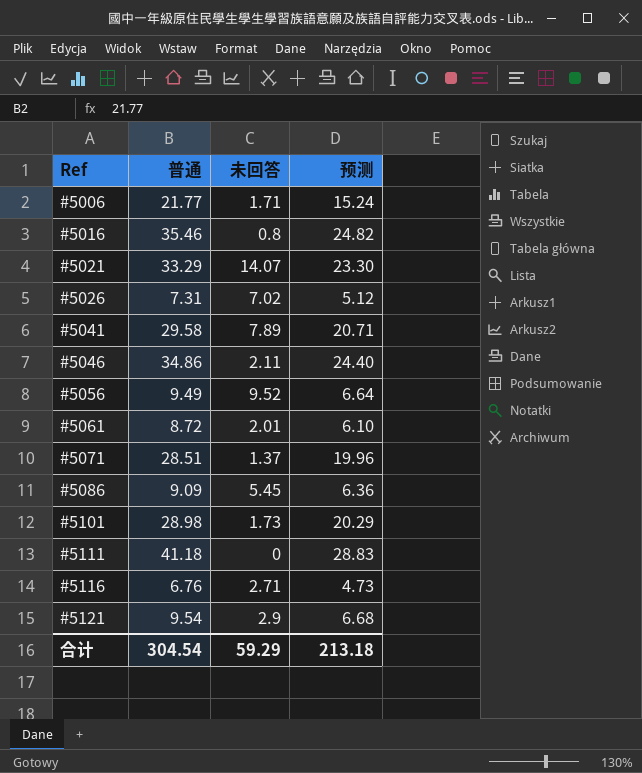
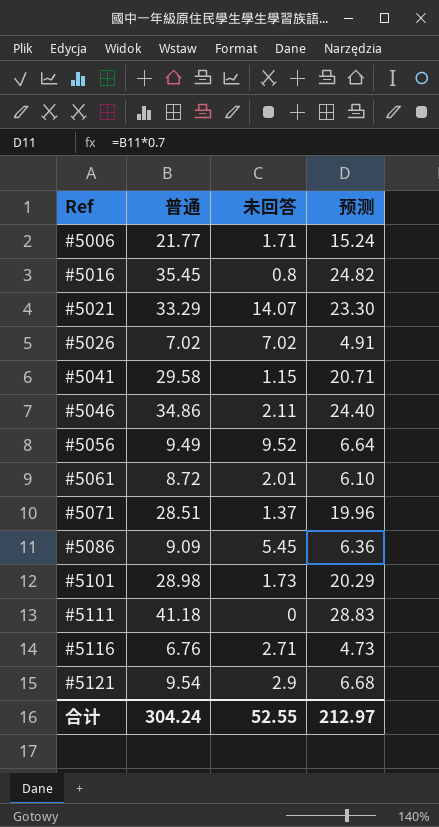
#5016 | 普通: 35.46 -> 35.45
#5026 | 普通: 7.31 -> 7.02
#5026 | 预测: 5.12 -> 4.91
#5041 | 未回答: 7.89 -> 1.15
合计 | 普通: 304.54 -> 304.24
合计 | 未回答: 59.29 -> 52.55
合计 | 预测: 213.18 -> 212.97

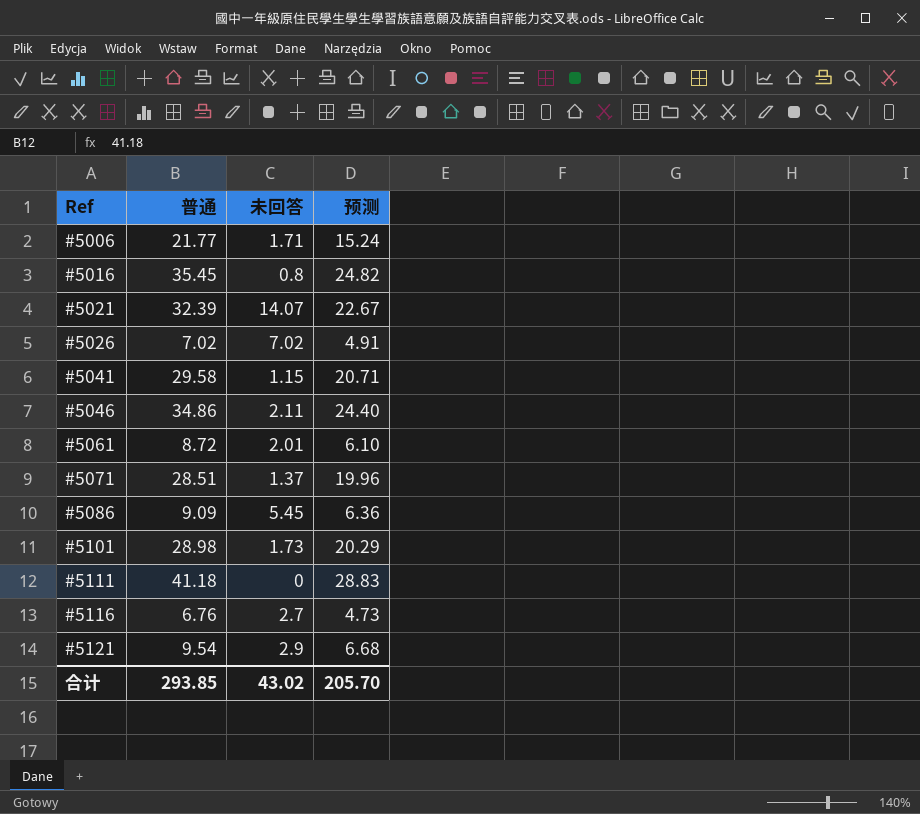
row #5056: 9.49 | 9.52 | 6.64 -> none
#5021 | 普通: 33.29 -> 32.39
#5021 | 预测: 23.30 -> 22.67
#5116 | 未回答: 2.71 -> 2.7
合计 | 普通: 304.24 -> 293.85
合计 | 未回答: 52.55 -> 43.02
合计 | 预测: 212.97 -> 205.70

